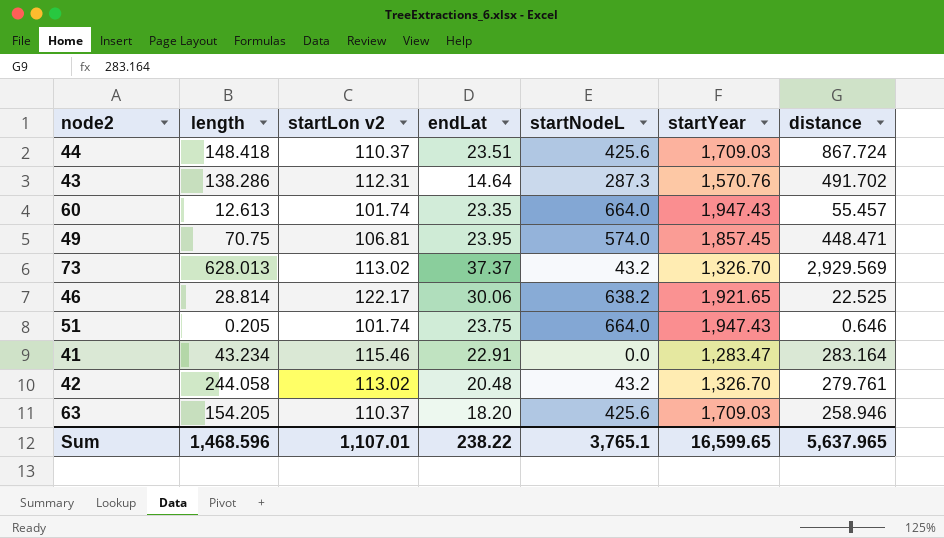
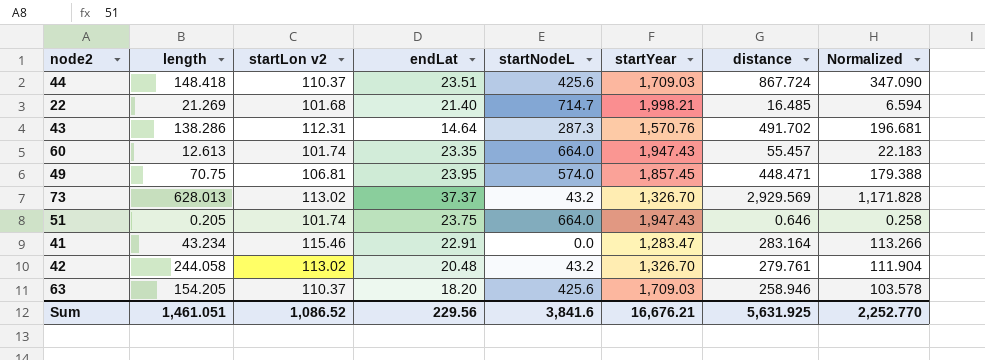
column Normalized | formula: none -> [distance] * 0.4
row 46: 28.814 | 122.17 | 30.06 | 638.2 | 1,921.65 | 22.525 -> none
row 22: none -> 21.269 | 101.68 | 21.40 | 714.7 | 1,998.21 | 16.485 | 6.594
Sum | length: 1,468.596 -> 1,461.051
Sum | startLon v2: 1,107.01 -> 1,086.52
Sum | endLat: 238.22 -> 229.56
Sum | startNodeL: 3,765.1 -> 3,841.6
Sum | startYear: 16,599.65 -> 16,676.21
Sum | distance: 5,637.965 -> 5,631.925

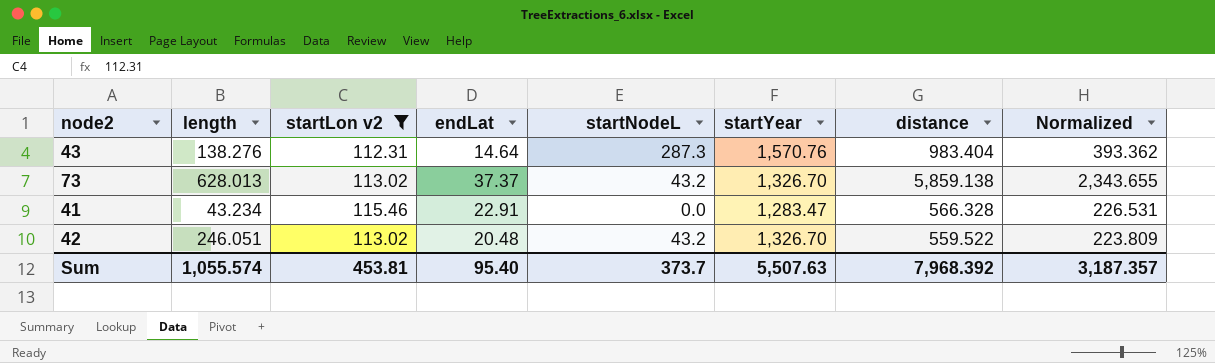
filter: none -> startLon v2 >= 112.31
43 | length: 138.286 -> 138.276
43 | distance: 491.702 -> 983.404
43 | Normalized: 196.681 -> 393.362
73 | distance: 2,929.569 -> 5,859.138
73 | Normalized: 1,171.828 -> 2,343.655
41 | distance: 283.164 -> 566.328
41 | Normalized: 113.266 -> 226.531
42 | length: 244.058 -> 246.051
42 | distance: 279.761 -> 559.522
42 | Normalized: 111.904 -> 223.809
Sum | length: 1,461.051 -> 1,055.574
Sum | startLon v2: 1,086.52 -> 453.81
Sum | endLat: 229.56 -> 95.40
Sum | startNodeL: 3,841.6 -> 373.7
Sum | startYear: 16,676.21 -> 5,507.63
Sum | distance: 5,631.925 -> 7,968.392
Sum | Normalized: 2,252.770 -> 3,187.357

